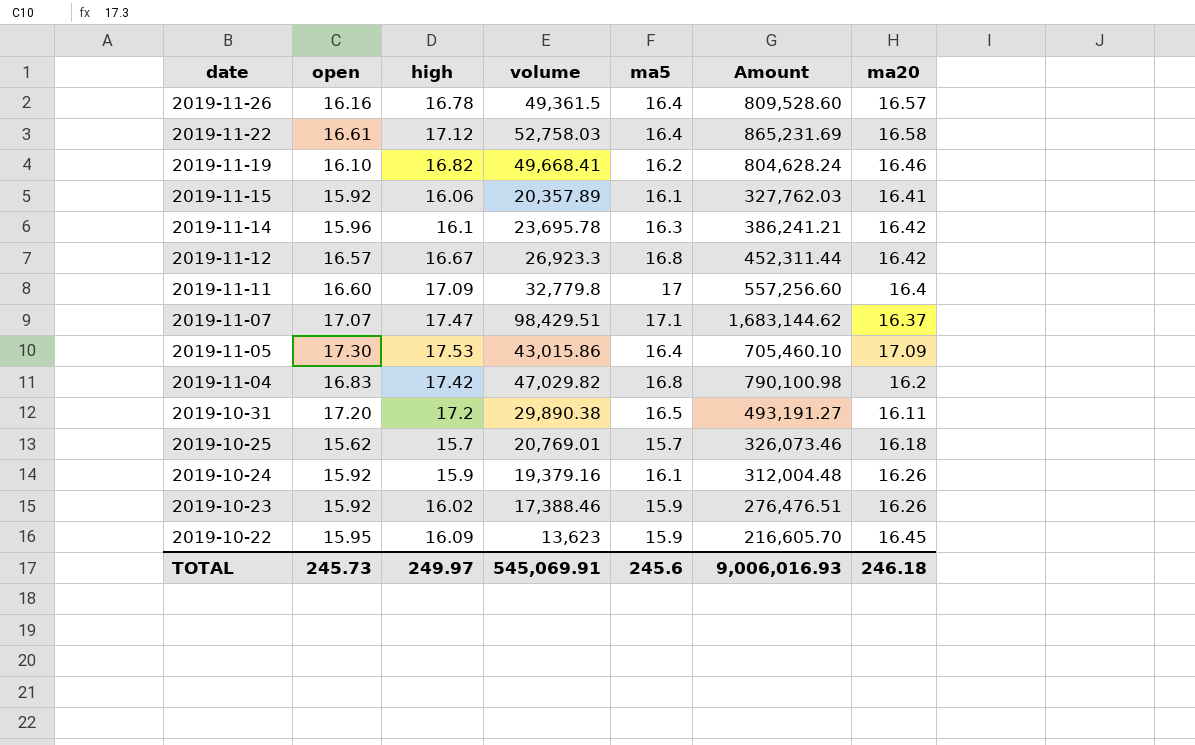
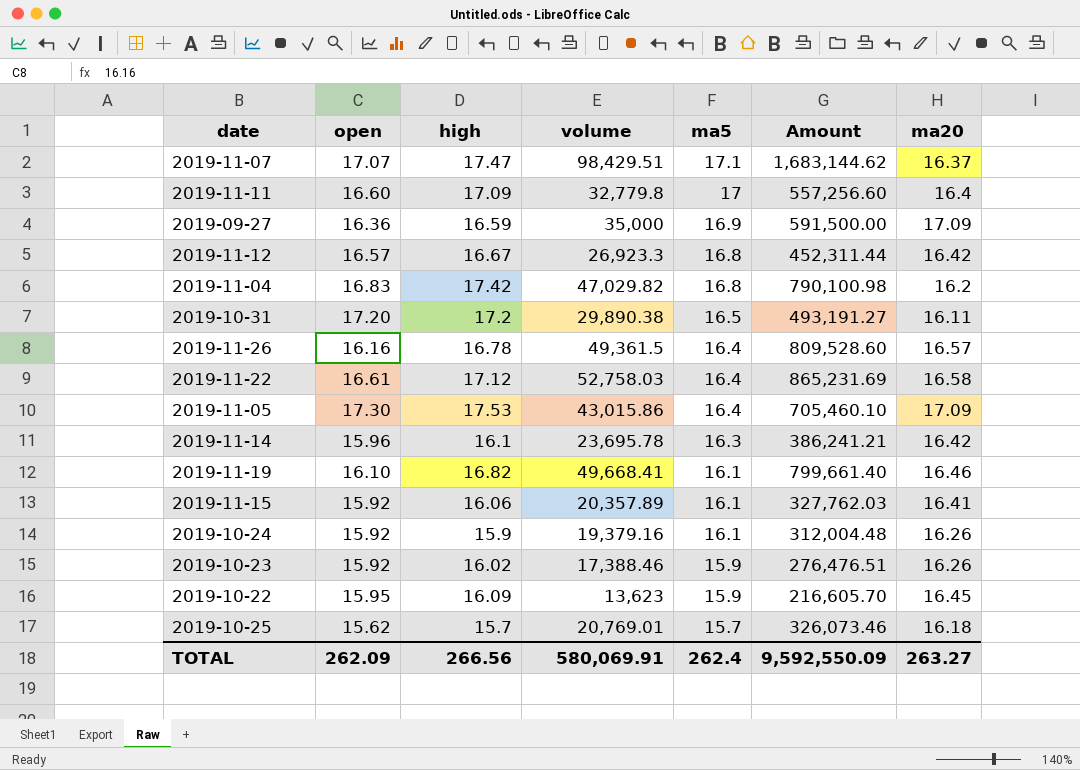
row order: date descending -> ma5 descending
row 2019-09-27: none -> 16.36 | 16.59 | 35,000 | 16.9 | 591,500.00 | 17.09
2019-11-19 | ma5: 16.2 -> 16.1
2019-11-19 | Amount: 804,628.24 -> 799,661.40
TOTAL | open: 245.73 -> 262.09
TOTAL | high: 249.97 -> 266.56
TOTAL | volume: 545,069.91 -> 580,069.91
TOTAL | ma5: 245.6 -> 262.4
TOTAL | Amount: 9,006,016.93 -> 9,592,550.09
TOTAL | ma20: 246.18 -> 263.27

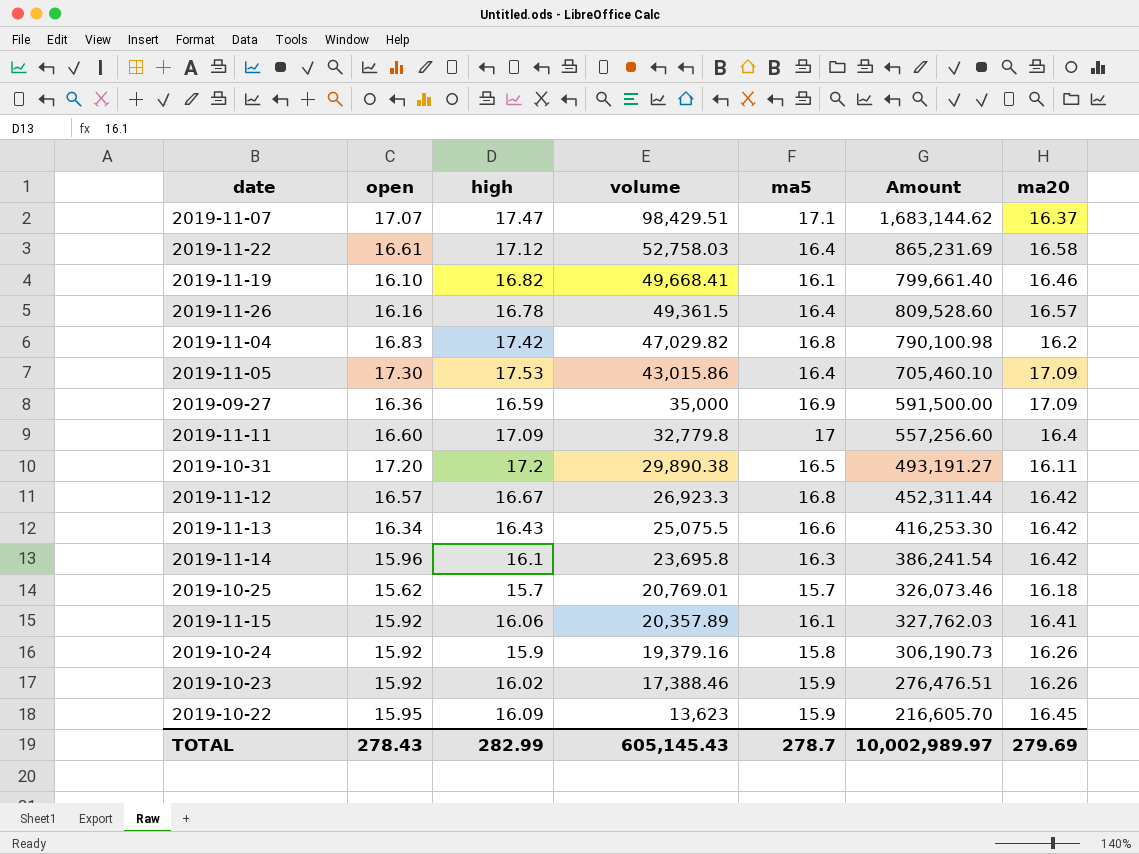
row order: ma5 descending -> volume descending
row 2019-11-13: none -> 16.34 | 16.43 | 25,075.5 | 16.6 | 416,253.30 | 16.42
2019-11-14 | volume: 23,695.78 -> 23,695.8
2019-11-14 | Amount: 386,241.21 -> 386,241.54
2019-10-24 | ma5: 16.1 -> 15.8
2019-10-24 | Amount: 312,004.48 -> 306,190.73
TOTAL | open: 262.09 -> 278.43
TOTAL | high: 266.56 -> 282.99
TOTAL | volume: 580,069.91 -> 605,145.43
TOTAL | ma5: 262.4 -> 278.7
TOTAL | Amount: 9,592,550.09 -> 10,002,989.97
TOTAL | ma20: 263.27 -> 279.69

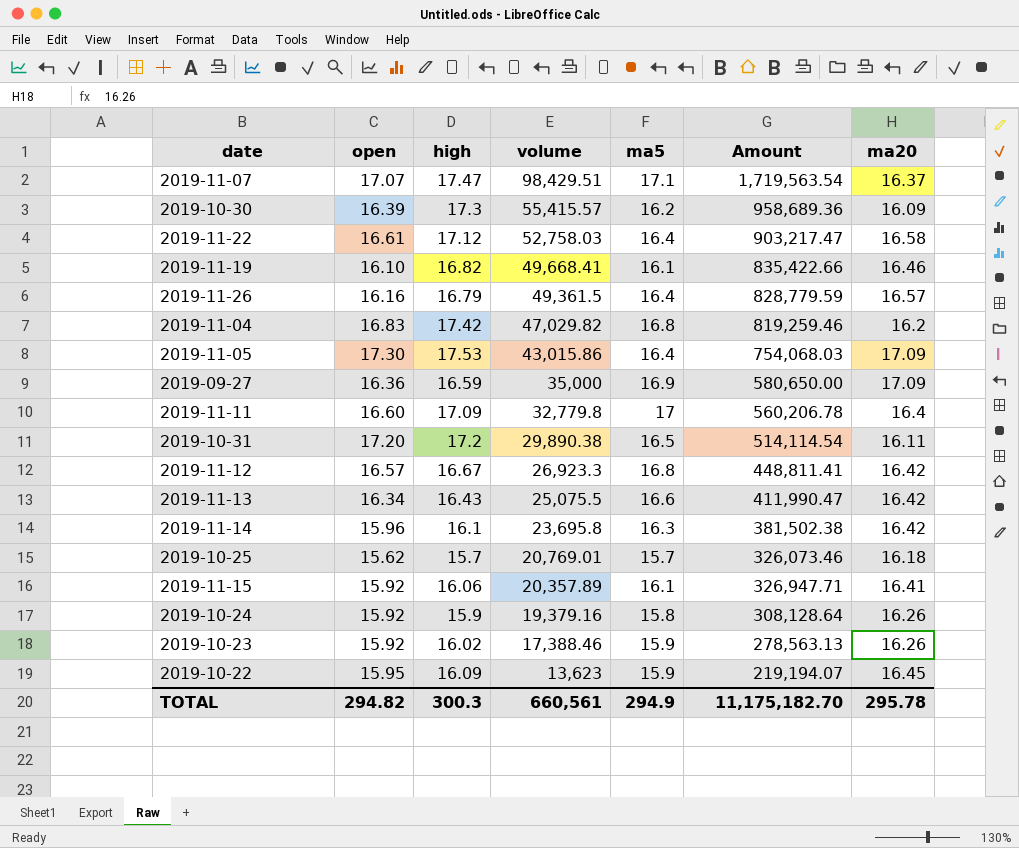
column Amount | formula: [volume] * [ma5] -> [high] * [volume]
row 2019-10-30: none -> 16.39 | 17.3 | 55,415.57 | 16.2 | 958,689.36 | 16.09
2019-11-26 | high: 16.78 -> 16.79
TOTAL | open: 278.43 -> 294.82
TOTAL | high: 282.99 -> 300.3
TOTAL | volume: 605,145.43 -> 660,561
TOTAL | ma5: 278.7 -> 294.9
TOTAL | Amount: 10,002,989.97 -> 11,175,182.70
TOTAL | ma20: 279.69 -> 295.78

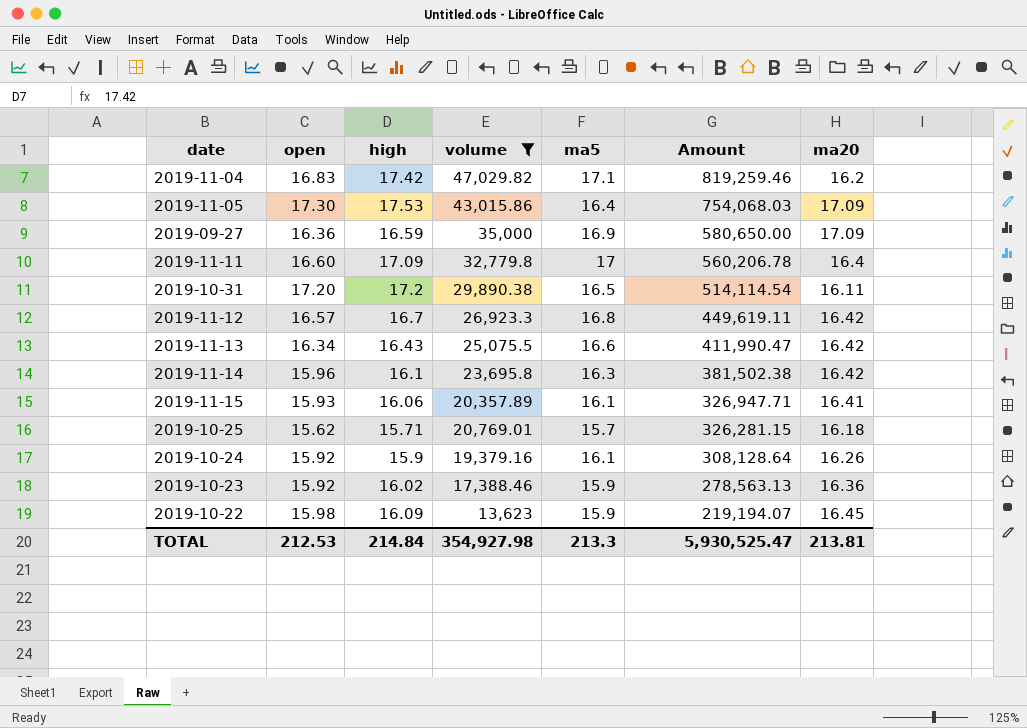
filter: none -> volume <= 47,029.82
row order: volume descending -> Amount descending
2019-11-04 | ma5: 16.8 -> 17.1
2019-11-12 | high: 16.67 -> 16.7
2019-11-12 | Amount: 448,811.41 -> 449,619.11
2019-11-15 | open: 15.92 -> 15.93
2019-10-25 | high: 15.7 -> 15.71
2019-10-25 | Amount: 326,073.46 -> 326,281.15
2019-10-24 | ma5: 15.8 -> 16.1
2019-10-23 | ma20: 16.26 -> 16.36
2019-10-22 | open: 15.95 -> 15.98
TOTAL | open: 294.82 -> 212.53
TOTAL | high: 300.3 -> 214.84
TOTAL | volume: 660,561 -> 354,927.98
TOTAL | ma5: 294.9 -> 213.3
TOTAL | Amount: 11,175,182.70 -> 5,930,525.47
TOTAL | ma20: 295.78 -> 213.81

